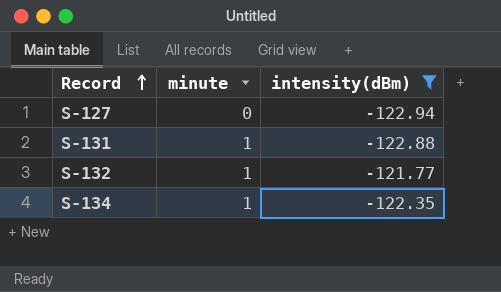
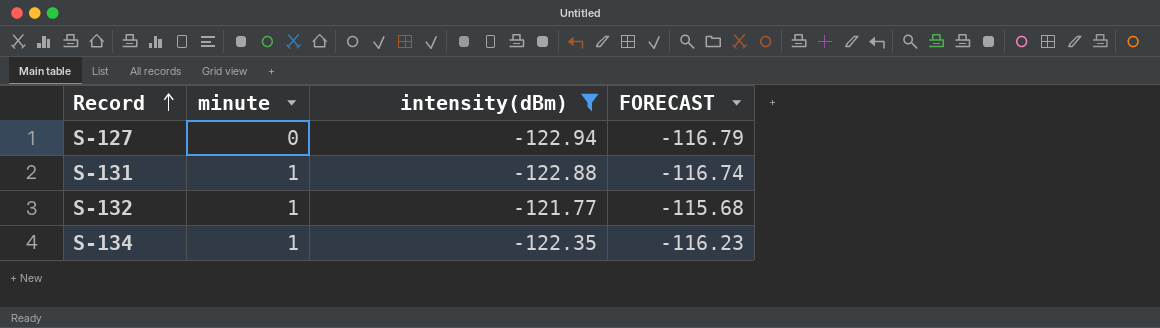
column FORECAST | formula: none -> [intensity(dBm)] * 0.95

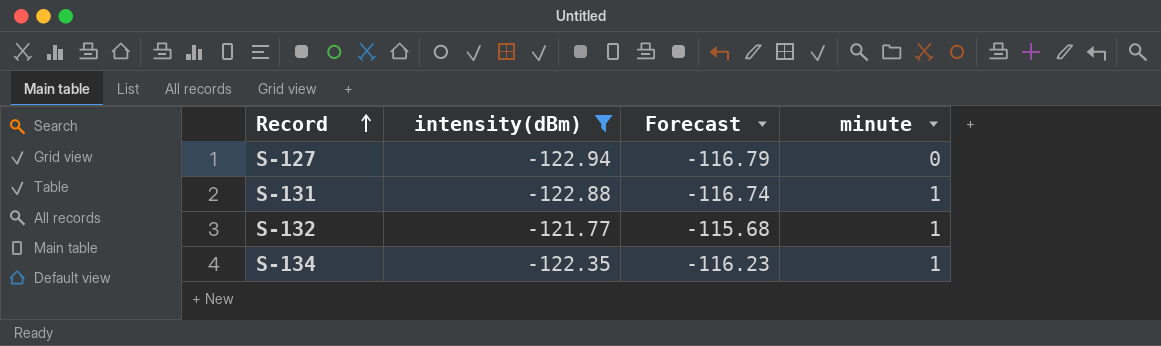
column name: FORECAST -> Forecast
column minute | position: 2 -> 4

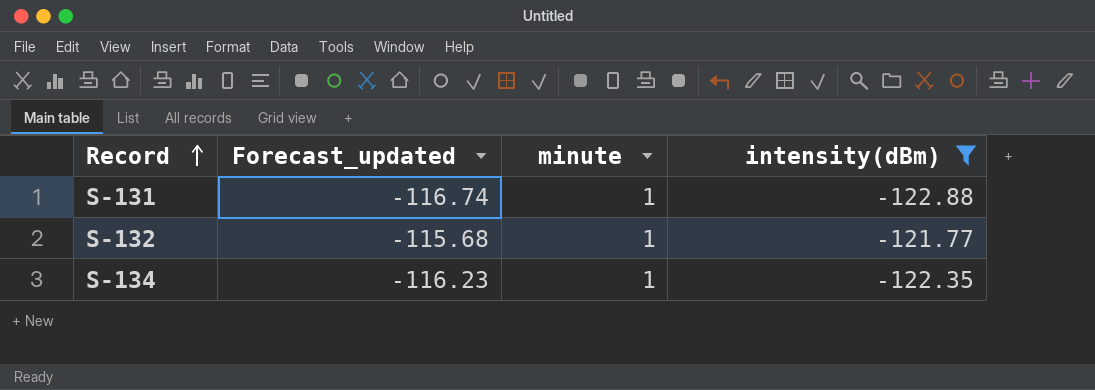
column name: Forecast -> Forecast_updated
column intensity(dBm) | position: 2 -> 4
row S-127: -122.94 | -116.79 | 0 -> none

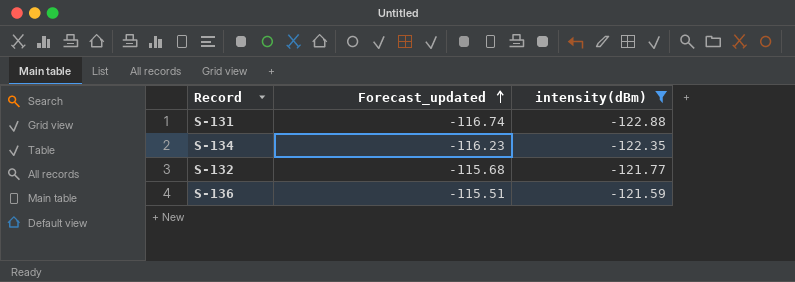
row order: Record ascending -> Forecast_updated ascending
column minute | position: 3 -> none
row S-136: none -> -115.51 | -121.59

